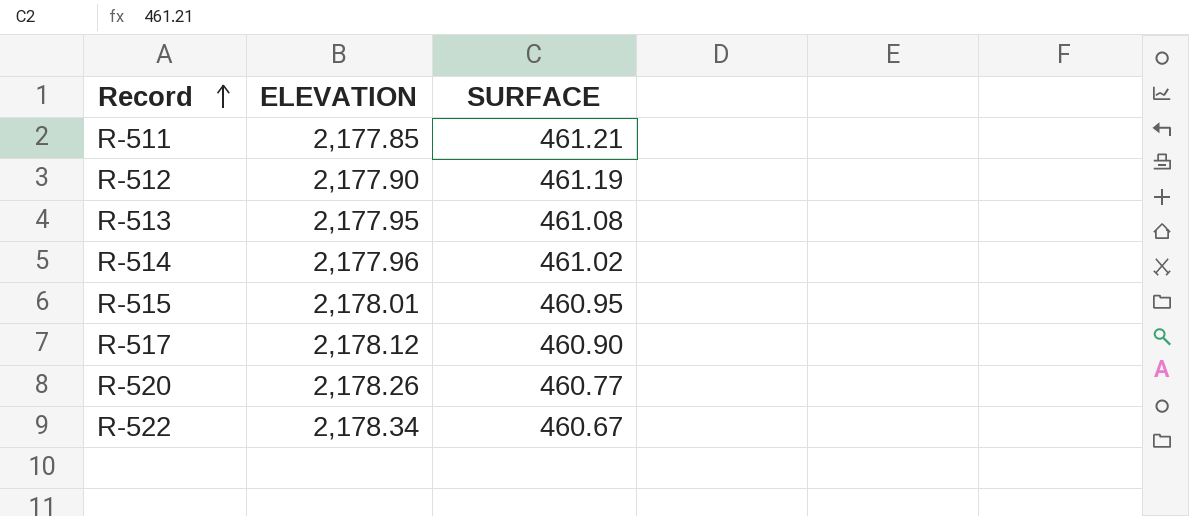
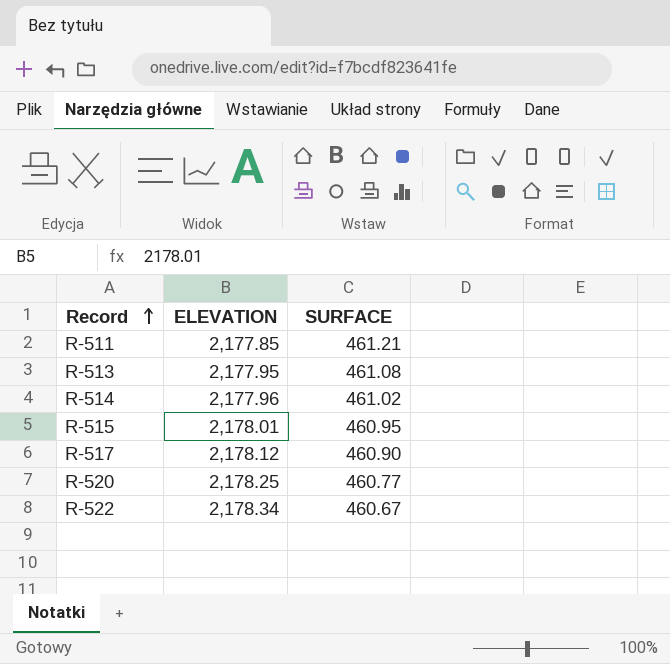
row R-512: 2,177.90 | 461.19 -> none
R-520 | ELEVATION: 2,178.26 -> 2,178.25

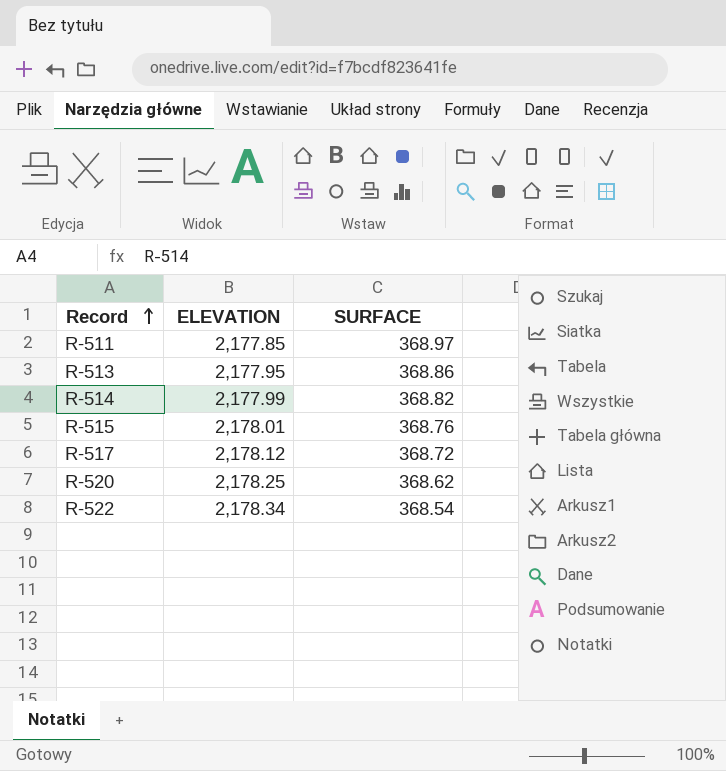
R-511 | SURFACE: 461.21 -> 368.97
R-513 | SURFACE: 461.08 -> 368.86
R-514 | ELEVATION: 2,177.96 -> 2,177.99
R-514 | SURFACE: 461.02 -> 368.82
R-515 | SURFACE: 460.95 -> 368.76
R-517 | SURFACE: 460.90 -> 368.72
R-520 | SURFACE: 460.77 -> 368.62
R-522 | SURFACE: 460.67 -> 368.54

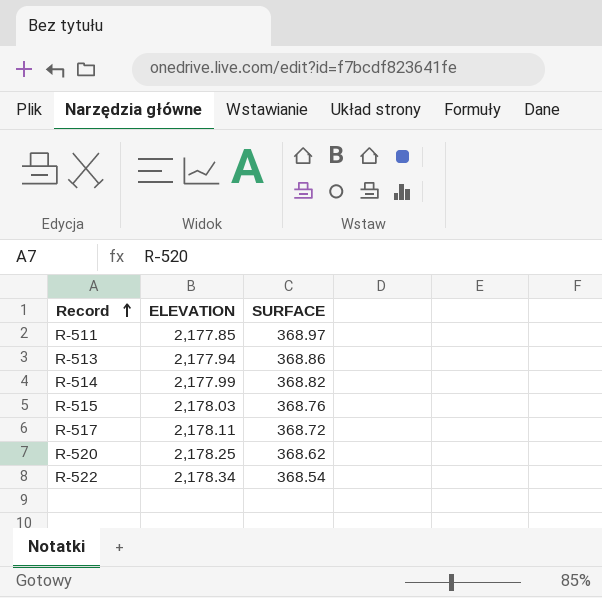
R-513 | ELEVATION: 2,177.95 -> 2,177.94
R-515 | ELEVATION: 2,178.01 -> 2,178.03
R-517 | ELEVATION: 2,178.12 -> 2,178.11

